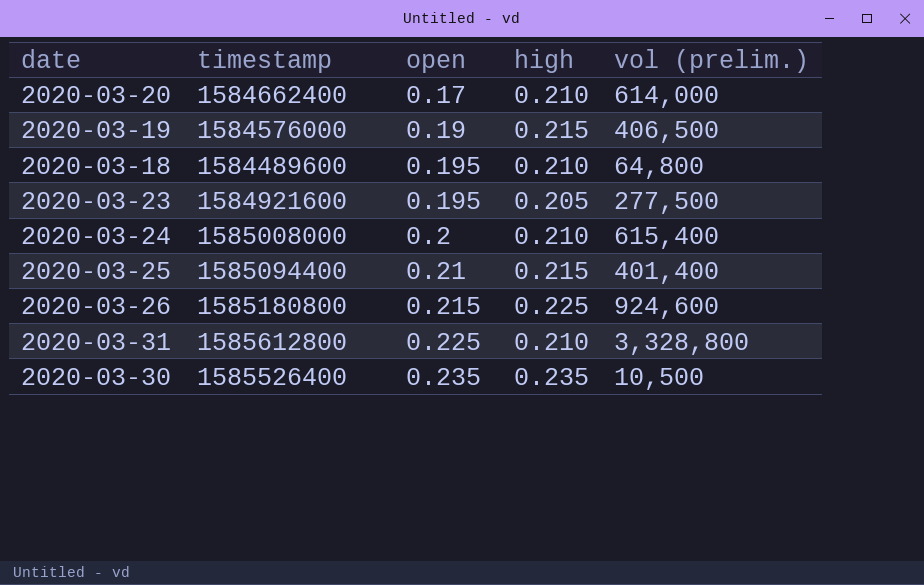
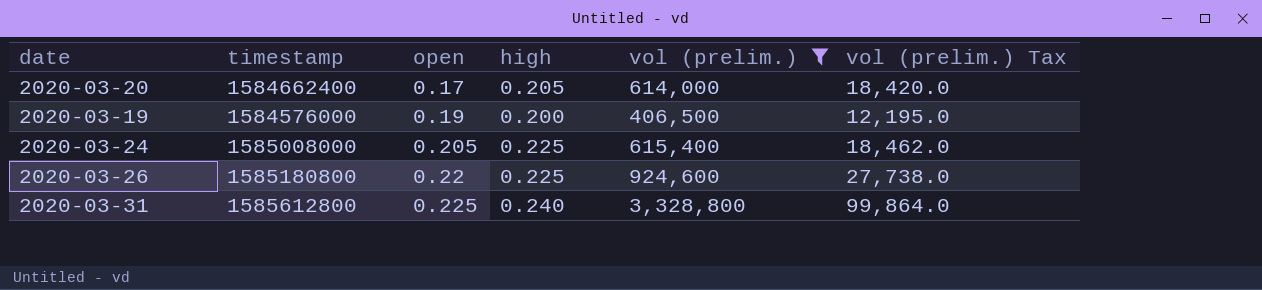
filter: none -> vol (prelim.) >= 406,500
column vol (prelim.) Tax | formula: none -> [vol (prelim.)] * 0.03
2020-03-20 | high: 0.210 -> 0.205
2020-03-19 | high: 0.215 -> 0.200
2020-03-24 | open: 0.2 -> 0.205
2020-03-24 | high: 0.210 -> 0.225
2020-03-26 | open: 0.215 -> 0.22
2020-03-31 | high: 0.210 -> 0.240

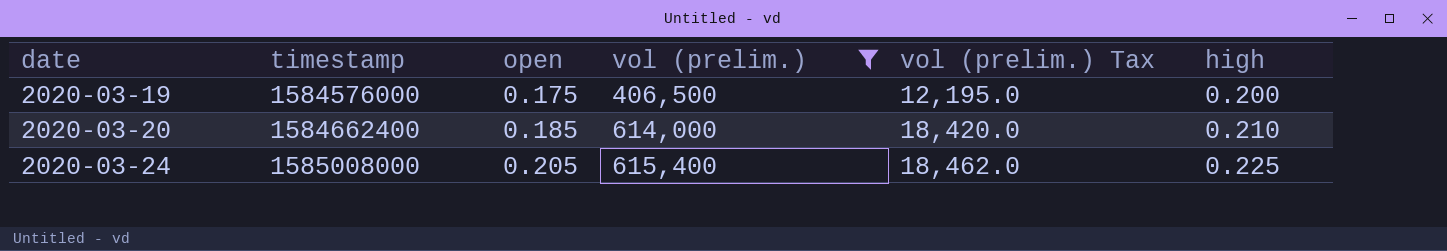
row order: open ascending -> date ascending
column high | position: 4 -> 6
row 2020-03-26: 1585180800 | 0.22 | 0.225 | 924,600 | 27,738.0 -> none
row 2020-03-31: 1585612800 | 0.225 | 0.240 | 3,328,800 | 99,864.0 -> none
2020-03-19 | open: 0.19 -> 0.175
2020-03-20 | open: 0.17 -> 0.185
2020-03-20 | high: 0.205 -> 0.210

